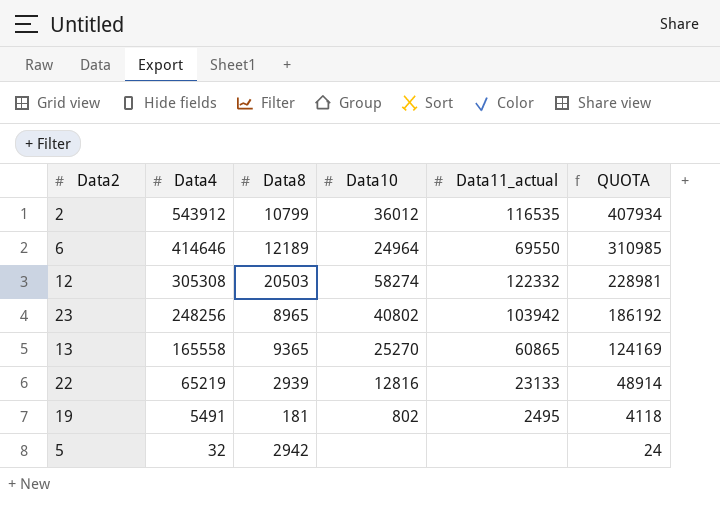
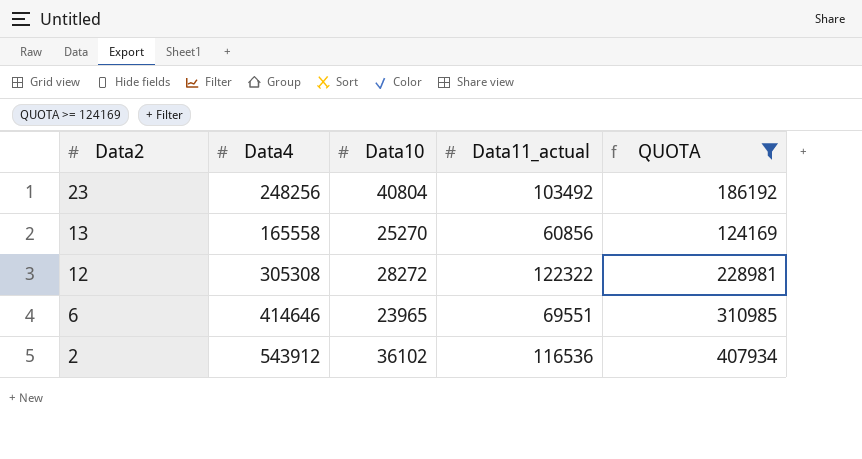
filter: none -> QUOTA >= 124169
row order: Data4 descending -> Data2 descending
column Data8 | position: 3 -> none
23 | Data10: 40802 -> 40804
23 | Data11_actual: 103942 -> 103492
13 | Data11_actual: 60865 -> 60856
12 | Data10: 58274 -> 28272
12 | Data11_actual: 122332 -> 122322
6 | Data10: 24964 -> 23965
6 | Data11_actual: 69550 -> 69551
2 | Data10: 36012 -> 36102
2 | Data11_actual: 116535 -> 116536

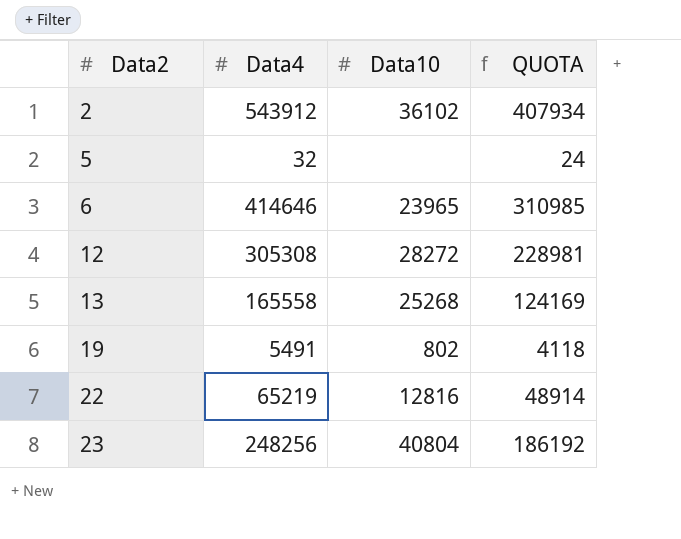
filter: QUOTA >= 124169 -> none
row order: Data2 descending -> Data2 ascending
column Data11_actual | position: 4 -> none
13 | Data10: 25270 -> 25268

